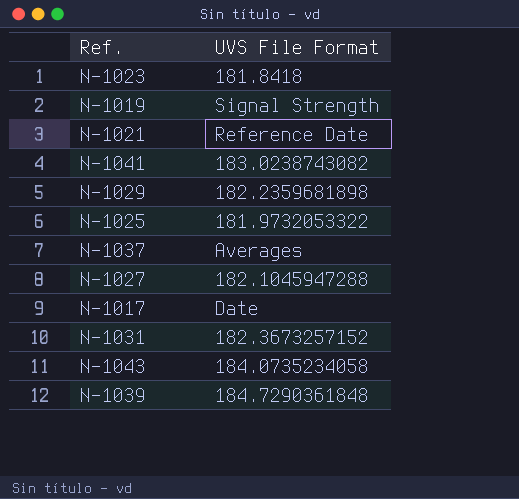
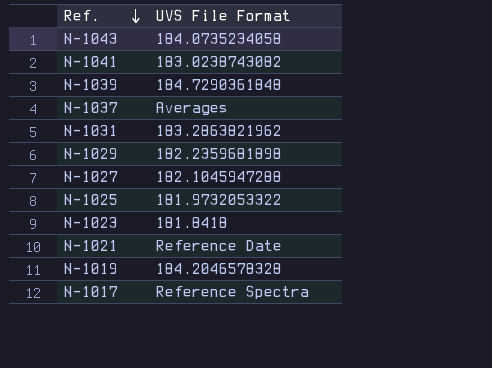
row order: none -> Ref. descending
N-1031 | UVS File Format: 182.3673257152 -> 183.2863821962
N-1019 | UVS File Format: Signal Strength -> 184.2046578328
N-1017 | UVS File Format: Date -> Reference Spectra

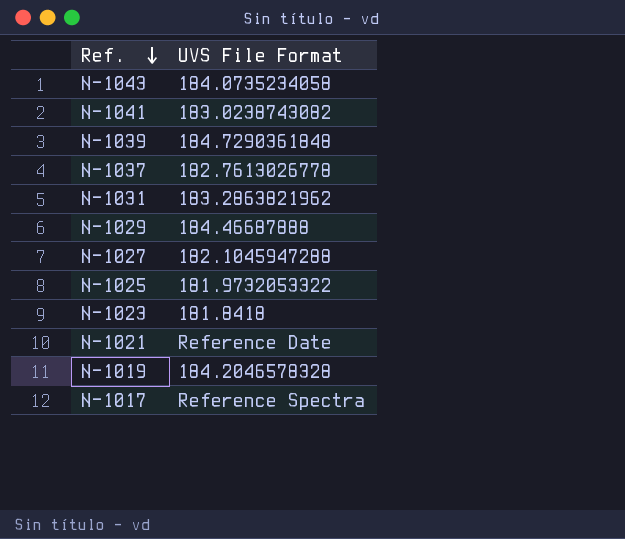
N-1037 | UVS File Format: Averages -> 182.7613026778
N-1029 | UVS File Format: 182.2359681898 -> 184.46687888

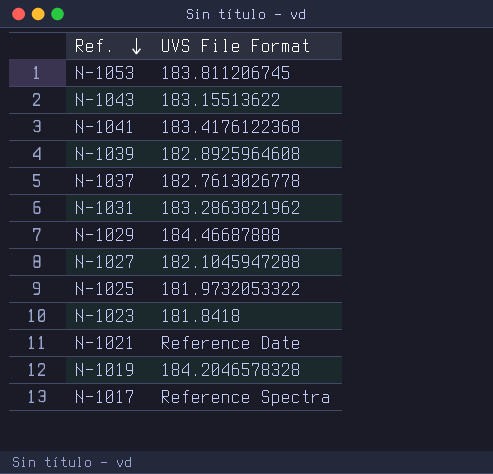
row N-1053: none -> 183.811206745
N-1043 | UVS File Format: 184.0735234058 -> 183.15513622
N-1041 | UVS File Format: 183.0238743082 -> 183.4176122368
N-1039 | UVS File Format: 184.7290361848 -> 182.8925964608

